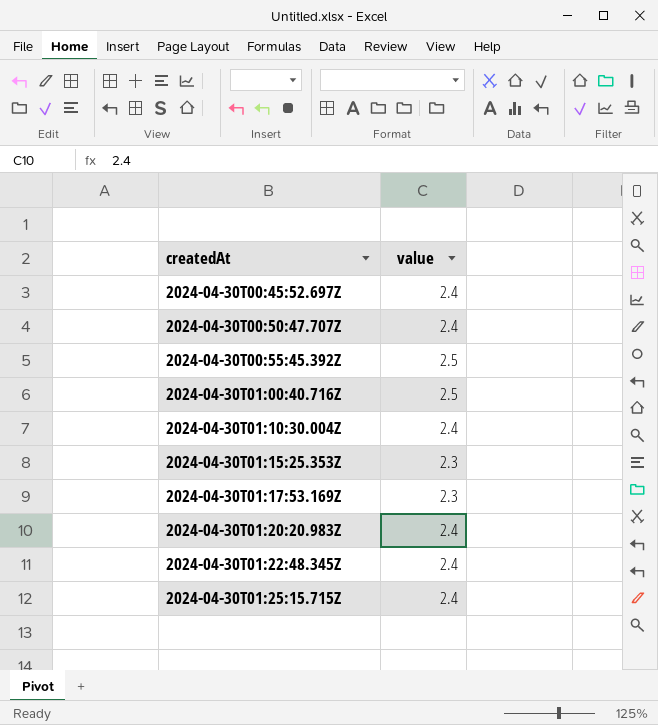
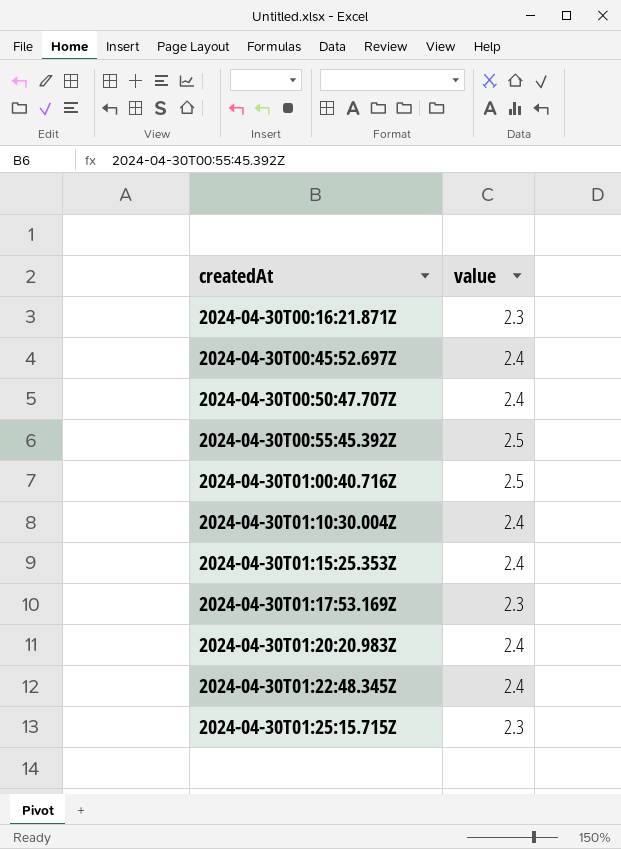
row 2024-04-30T00:16:21.871Z: none -> 2.3
2024-04-30T01:15:25.353Z | value: 2.3 -> 2.4
2024-04-30T01:25:15.715Z | value: 2.4 -> 2.3

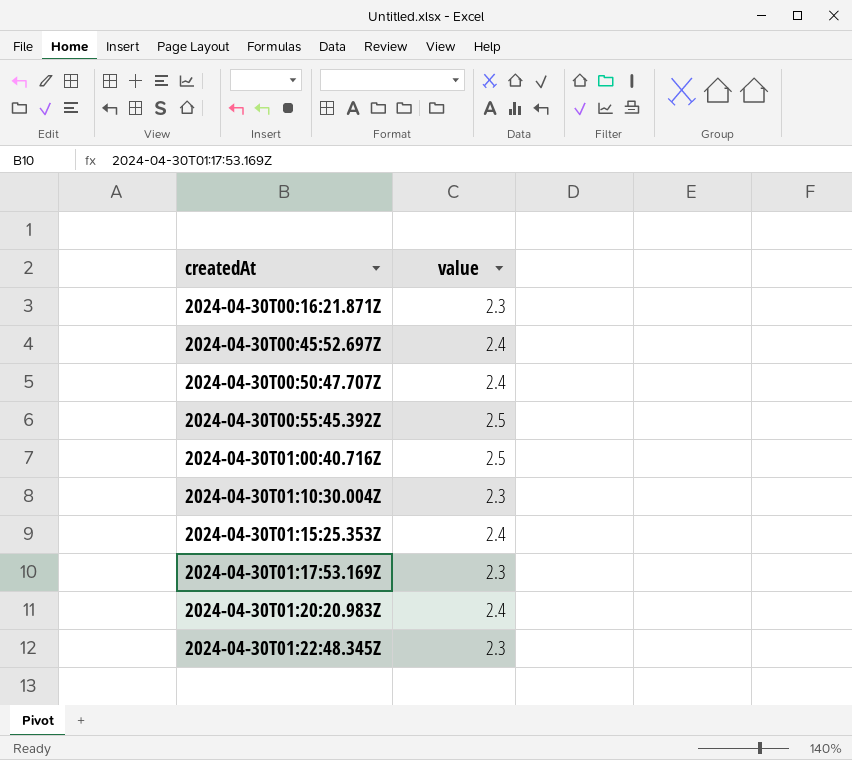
row 2024-04-30T01:25:15.715Z: 2.3 -> none
2024-04-30T01:10:30.004Z | value: 2.4 -> 2.3
2024-04-30T01:22:48.345Z | value: 2.4 -> 2.3

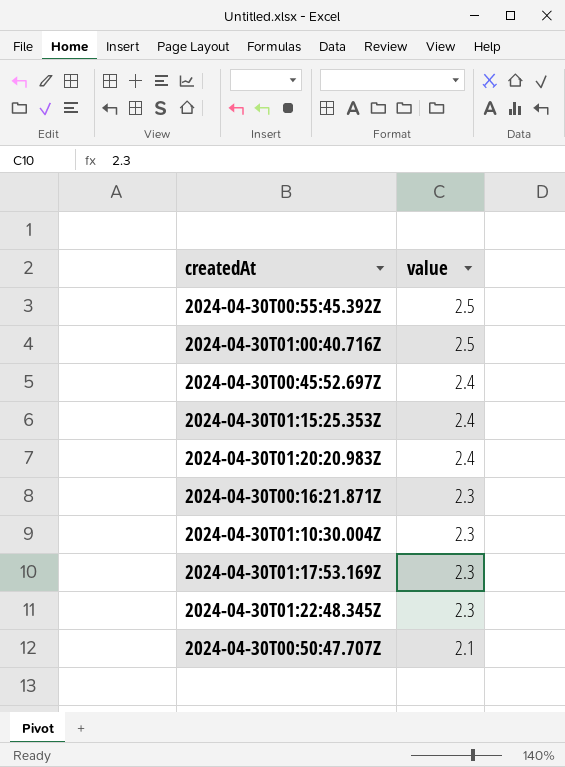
row order: createdAt ascending -> value descending
2024-04-30T00:50:47.707Z | value: 2.4 -> 2.1

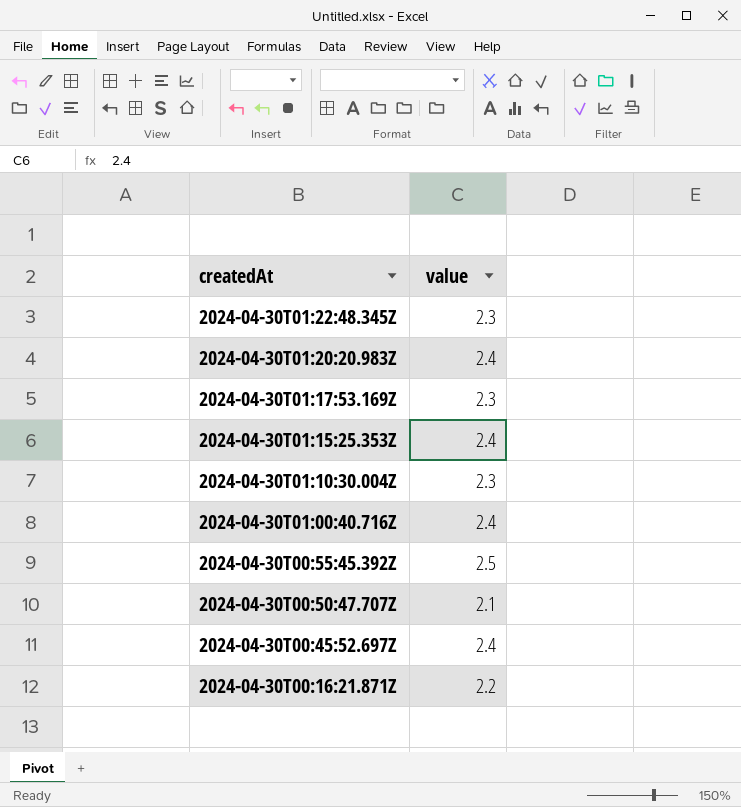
row order: value descending -> createdAt descending
2024-04-30T01:00:40.716Z | value: 2.5 -> 2.4
2024-04-30T00:16:21.871Z | value: 2.3 -> 2.2

